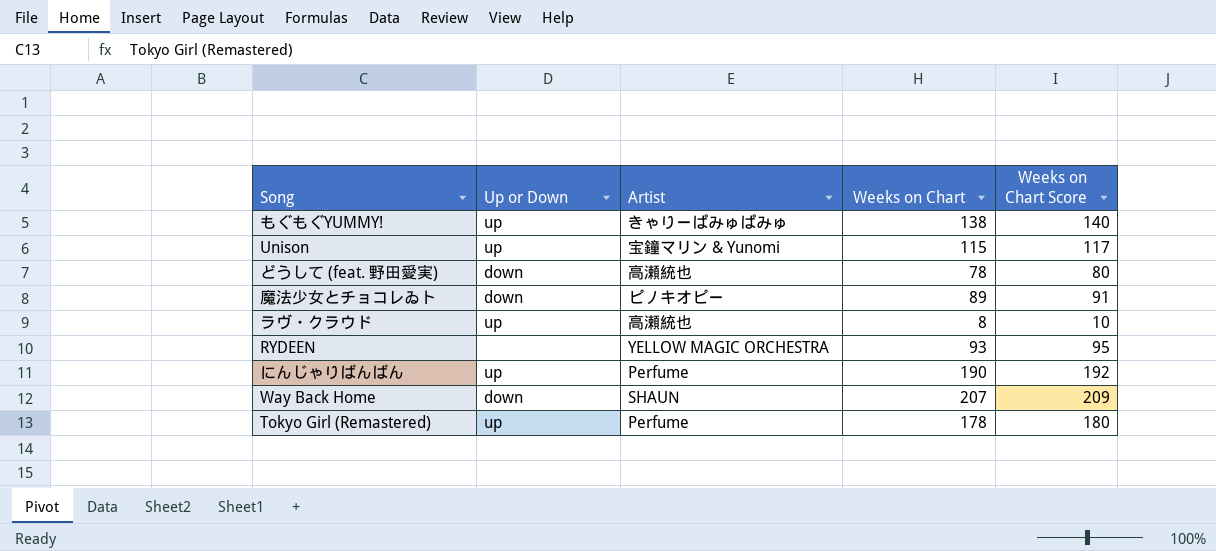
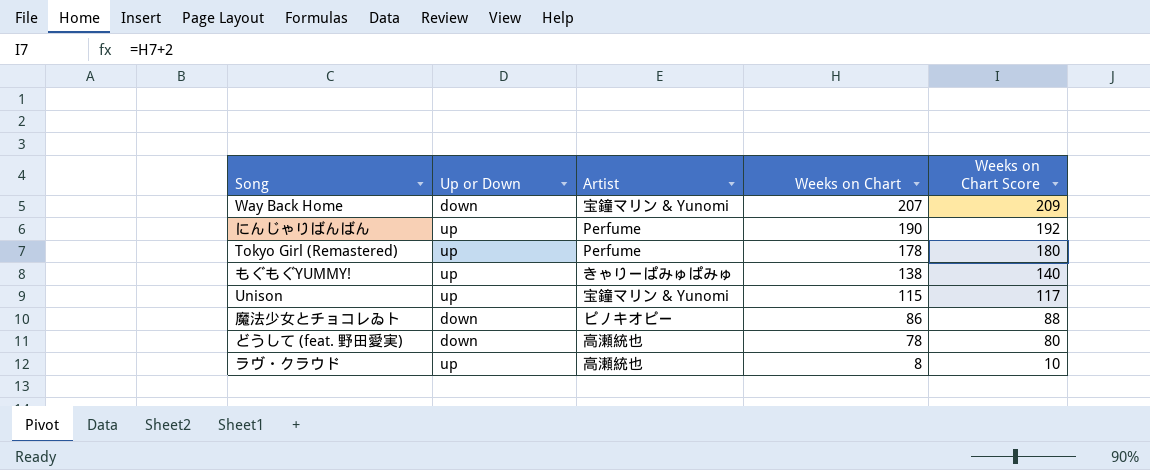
row order: none -> Weeks on Chart descending
row RYDEEN: none | YELLOW MAGIC ORCHESTRA | 93 | 95 -> none
Way Back Home | Artist: SHAUN -> 宝鐘マリン & Yunomi
魔法少女とチョコレゐト | Weeks on Chart: 89 -> 86
魔法少女とチョコレゐト | Weeks on Chart Score: 91 -> 88

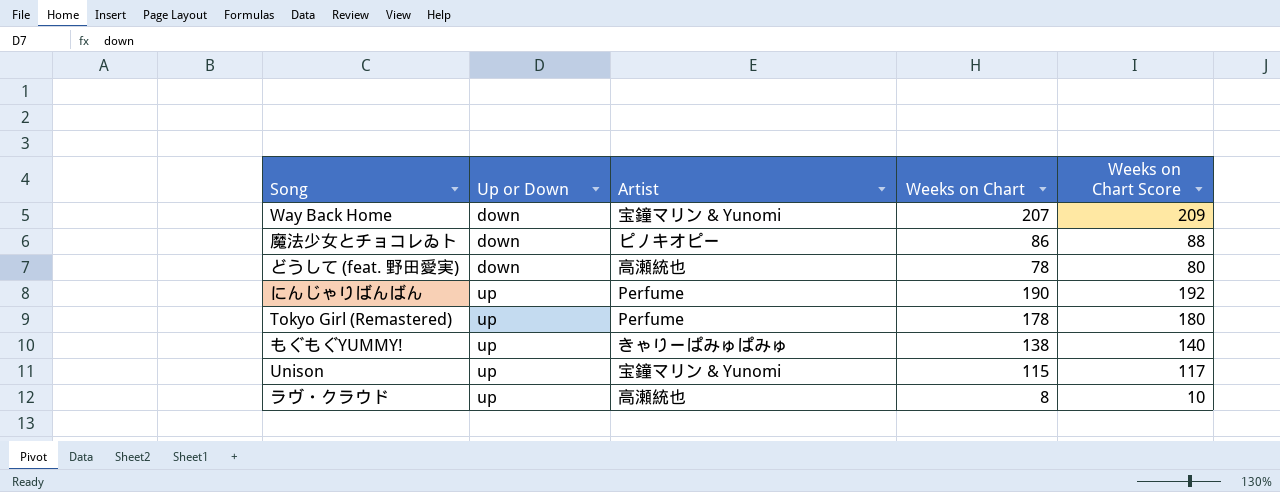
row order: Weeks on Chart descending -> Up or Down ascending

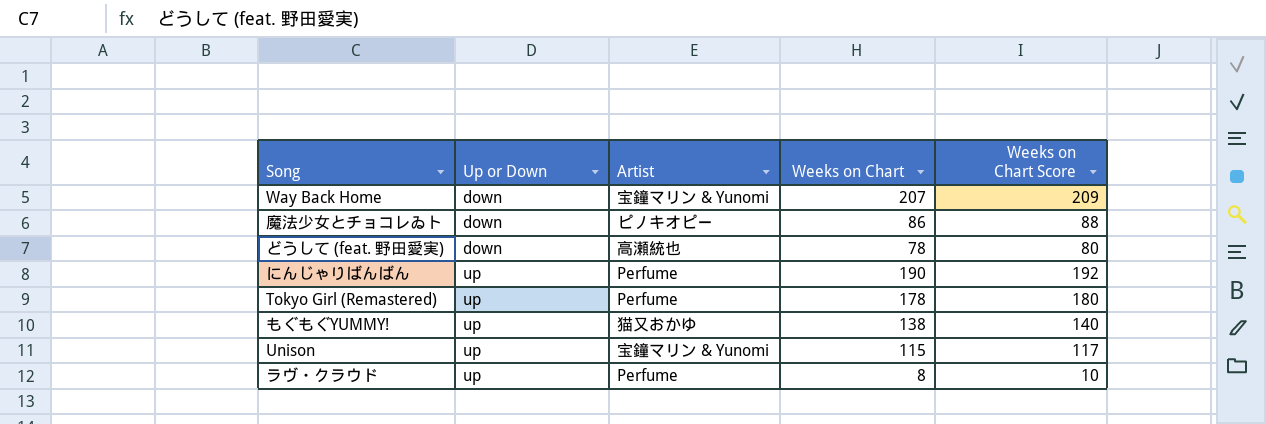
もぐもぐYUMMY! | Artist: きゃりーぱみゅぱみゅ -> 猫又おかゆ
ラヴ・クラウド | Artist: 高瀬統也 -> Perfume

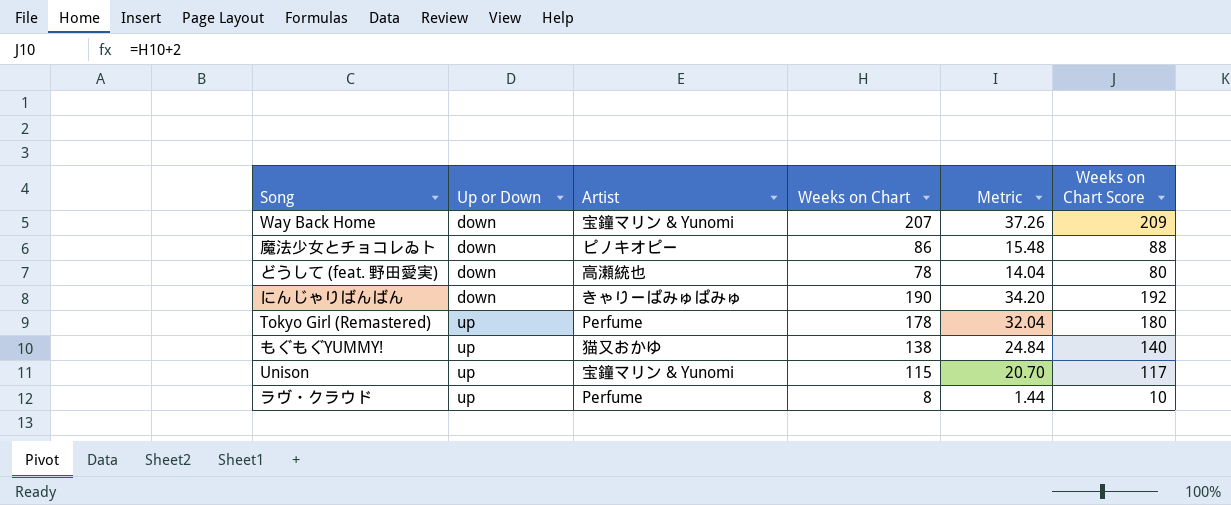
column Metric | formula: none -> [Weeks on Chart] * 0.18
にんじゃりばんばん | Up or Down: up -> down
にんじゃりばんばん | Artist: Perfume -> きゃりーぱみゅぱみゅ

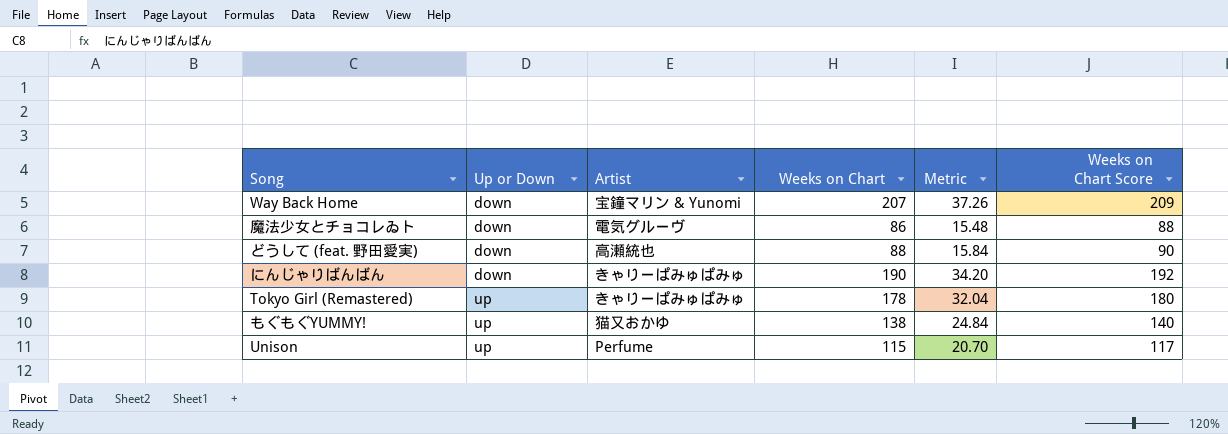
row ラヴ・クラウド: up | Perfume | 8 | 1.44 | 10 -> none
魔法少女とチョコレゐト | Artist: ピノキオピー -> 電気グルーヴ
どうして (feat. 野田愛実) | Weeks on Chart: 78 -> 88
どうして (feat. 野田愛実) | Metric: 14.04 -> 15.84
どうして (feat. 野田愛実) | Weeks on Chart Score: 80 -> 90
Tokyo Girl (Remastered) | Artist: Perfume -> きゃりーぱみゅぱみゅ
Unison | Artist: 宝鐘マリン & Yunomi -> Perfume

